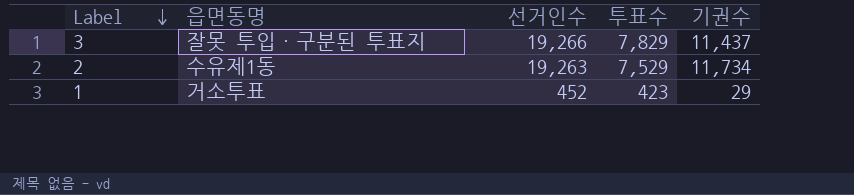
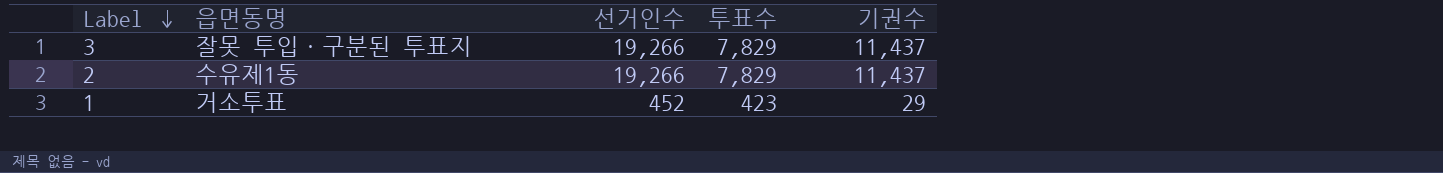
2 | 선거인수: 19,263 -> 19,266
2 | 투표수: 7,529 -> 7,829
2 | 기권수: 11,734 -> 11,437

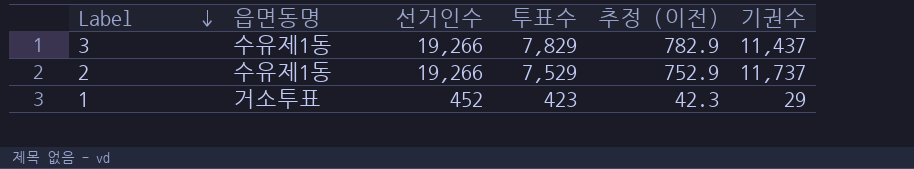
column 추정 (이전) | formula: none -> [투표수] * 0.1
3 | 읍면동명: 잘못 투입·구분된 투표지 -> 수유제1동
2 | 투표수: 7,829 -> 7,529
2 | 기권수: 11,437 -> 11,737

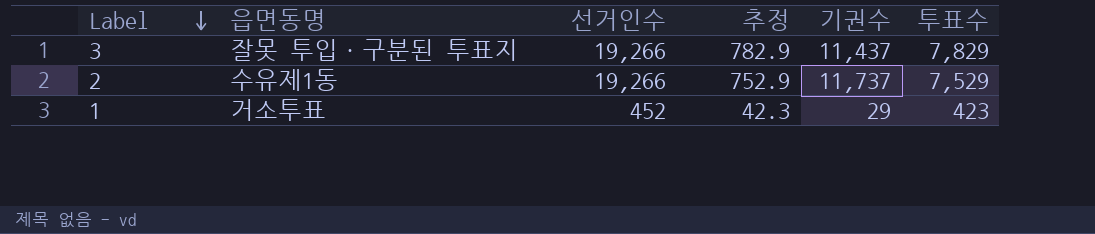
column name: 추정 (이전) -> 추정
column 투표수 | position: 4 -> 6
3 | 읍면동명: 수유제1동 -> 잘못 투입·구분된 투표지

